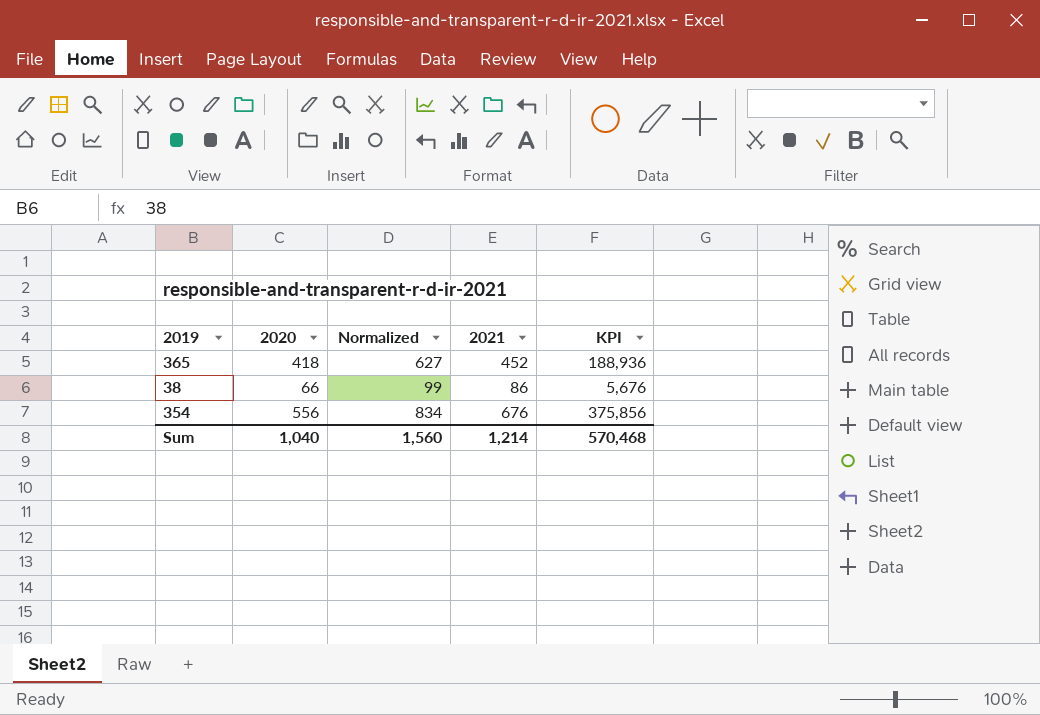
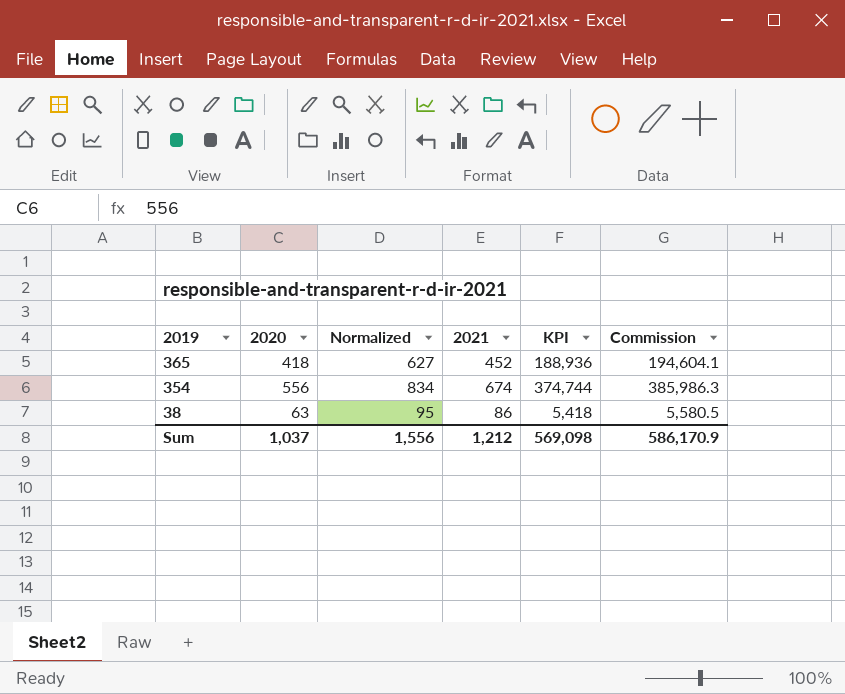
row order: none -> 2019 descending
column Commission | formula: none -> [KPI] * 1.03
354 | 2021: 676 -> 674
354 | KPI: 375,856 -> 374,744
38 | 2020: 66 -> 63
38 | Normalized: 99 -> 95
38 | KPI: 5,676 -> 5,418
Sum | 2020: 1,040 -> 1,037
Sum | Normalized: 1,560 -> 1,556
Sum | 2021: 1,214 -> 1,212
Sum | KPI: 570,468 -> 569,098

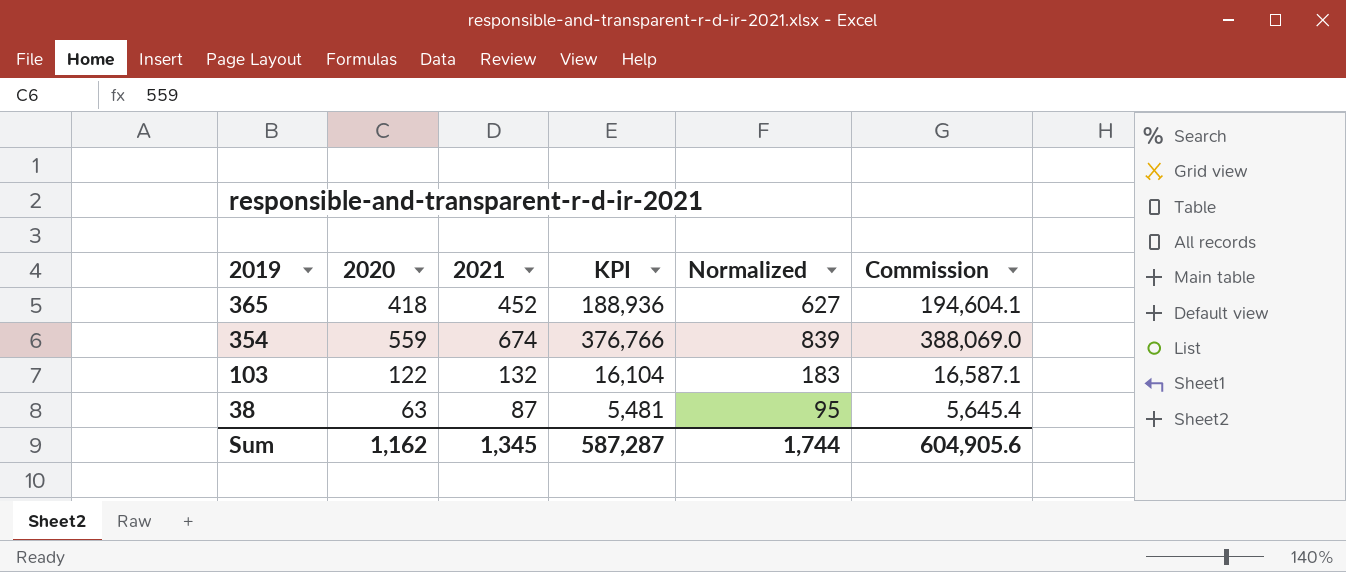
column Normalized | position: 3 -> 5
354 | 2020: 556 -> 559
354 | KPI: 374,744 -> 376,766
354 | Normalized: 834 -> 839
354 | Commission: 385,986.3 -> 388,069.0
row 103: none -> 122 | 132 | 16,104 | 183 | 16,587.1
38 | 2021: 86 -> 87
38 | KPI: 5,418 -> 5,481
38 | Commission: 5,580.5 -> 5,645.4
Sum | 2020: 1,037 -> 1,162
Sum | 2021: 1,212 -> 1,345
Sum | KPI: 569,098 -> 587,287
Sum | Normalized: 1,556 -> 1,744
Sum | Commission: 586,170.9 -> 604,905.6

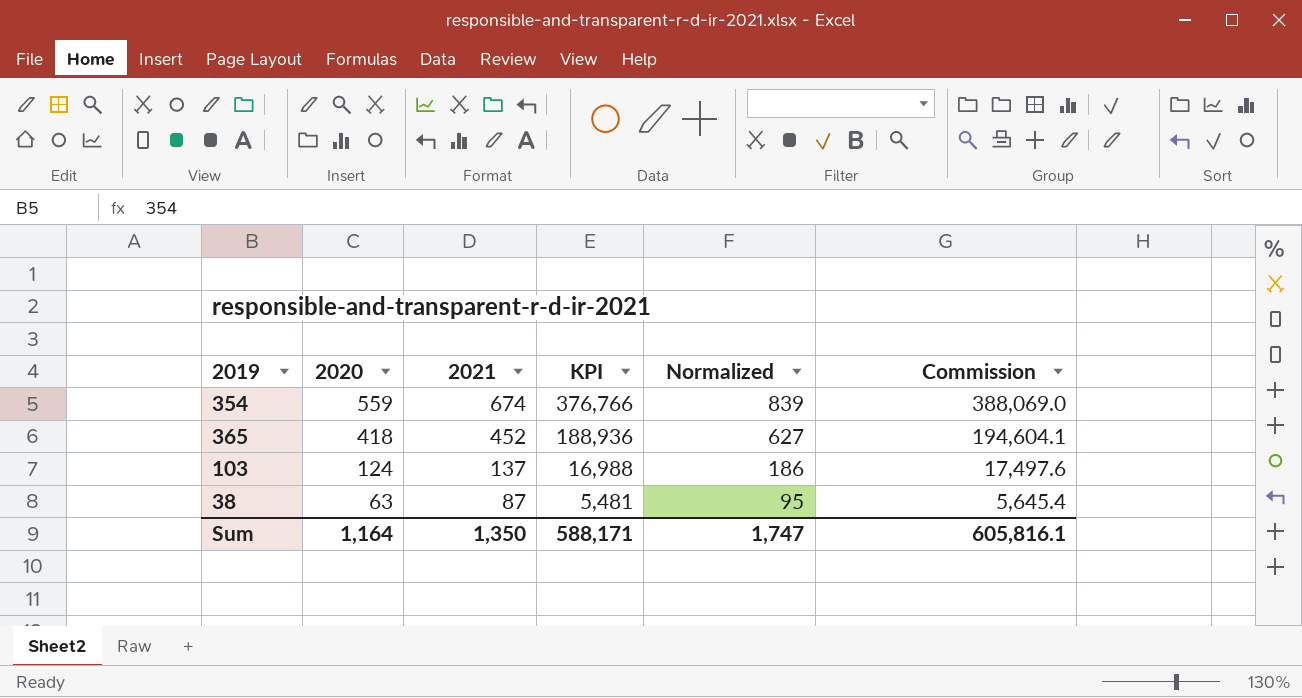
row order: 2019 descending -> 2020 descending
103 | 2020: 122 -> 124
103 | 2021: 132 -> 137
103 | KPI: 16,104 -> 16,988
103 | Normalized: 183 -> 186
103 | Commission: 16,587.1 -> 17,497.6
Sum | 2020: 1,162 -> 1,164
Sum | 2021: 1,345 -> 1,350
Sum | KPI: 587,287 -> 588,171
Sum | Normalized: 1,744 -> 1,747
Sum | Commission: 604,905.6 -> 605,816.1

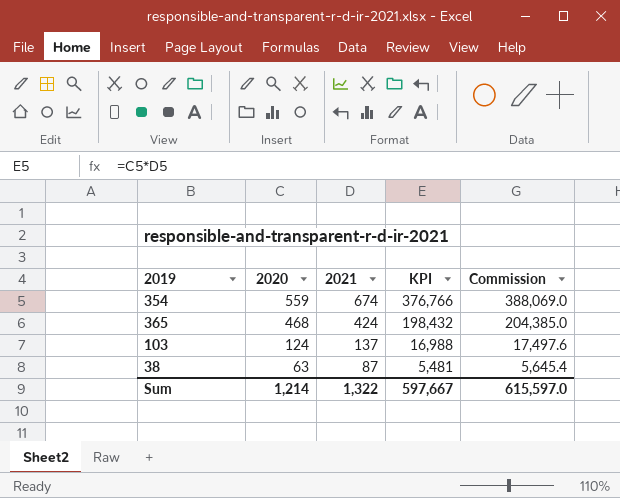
column Normalized | formula: [2020] * 1.5 -> none
365 | 2020: 418 -> 468
365 | 2021: 452 -> 424
365 | KPI: 188,936 -> 198,432
365 | Commission: 194,604.1 -> 204,385.0
Sum | 2020: 1,164 -> 1,214
Sum | 2021: 1,350 -> 1,322
Sum | KPI: 588,171 -> 597,667
Sum | Commission: 605,816.1 -> 615,597.0

